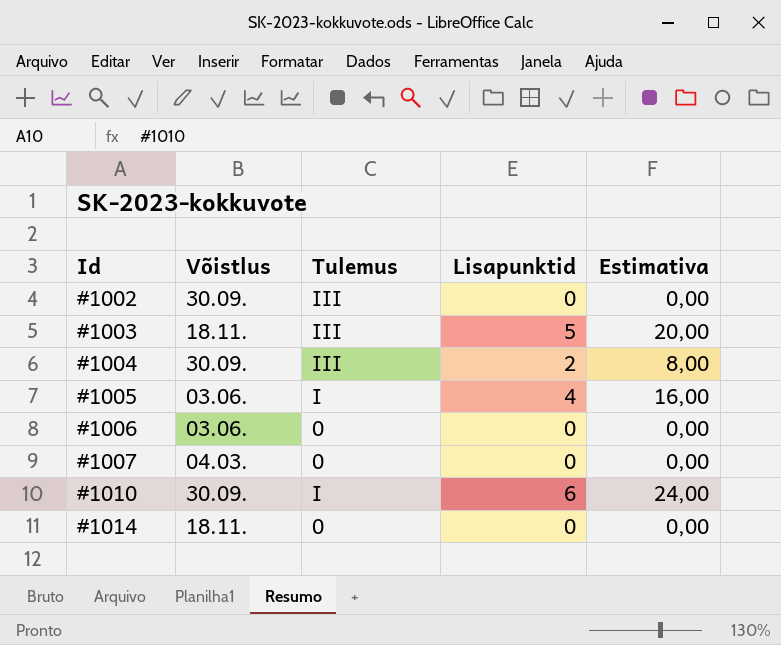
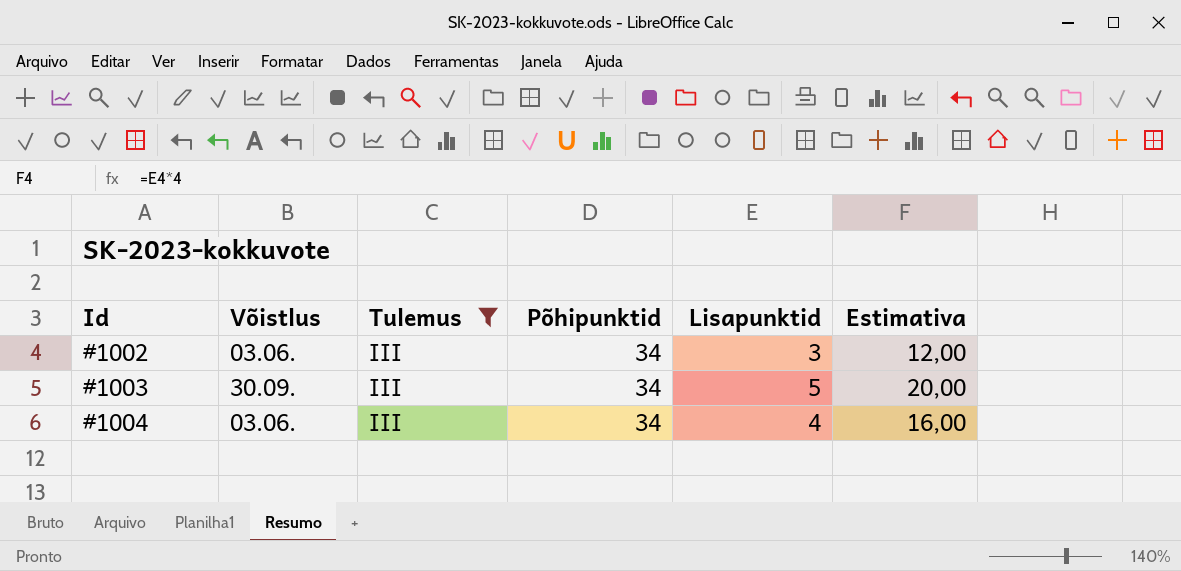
filter: none -> Tulemus = III
column Põhipunktid | position: none -> 4
#1002 | Võistlus: 30.09. -> 03.06.
#1002 | Lisapunktid: 0 -> 3
#1002 | Estimativa: 0,00 -> 12,00
#1003 | Võistlus: 18.11. -> 30.09.
#1004 | Võistlus: 30.09. -> 03.06.
#1004 | Lisapunktid: 2 -> 4
#1004 | Estimativa: 8,00 -> 16,00

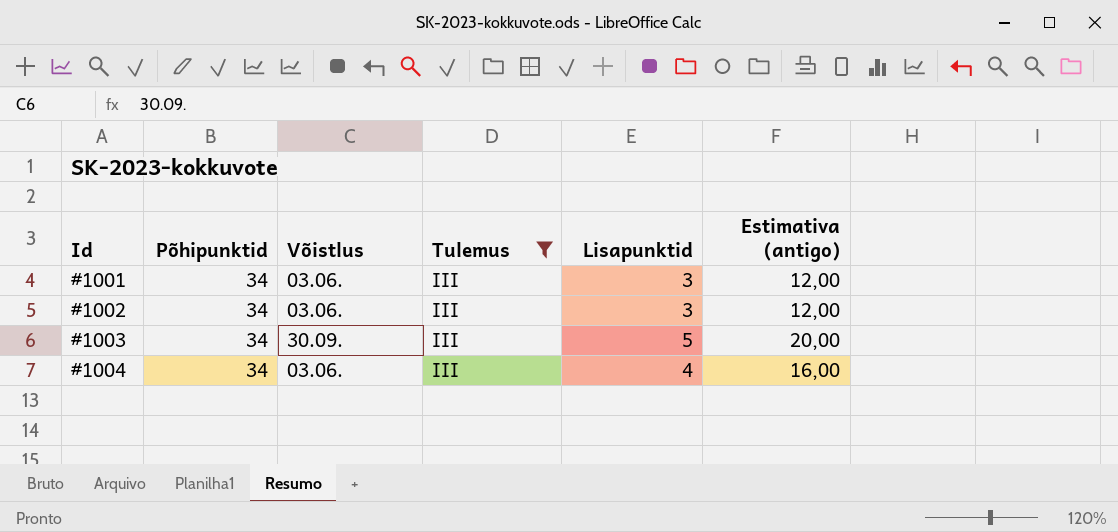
column Põhipunktid | position: 4 -> 2
column name: Estimativa -> Estimativa (antigo)
row #1001: none -> 34 | 03.06. | III | 3 | 12,00

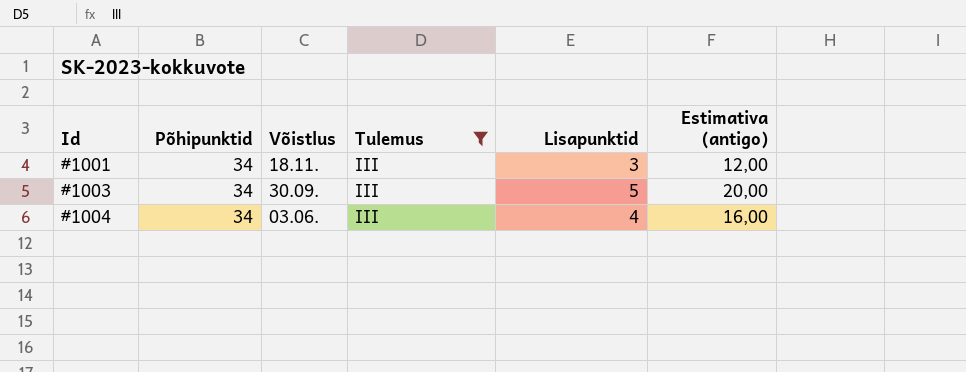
row #1002: 34 | 03.06. | III | 3 | 12,00 -> none
#1001 | Võistlus: 03.06. -> 18.11.

